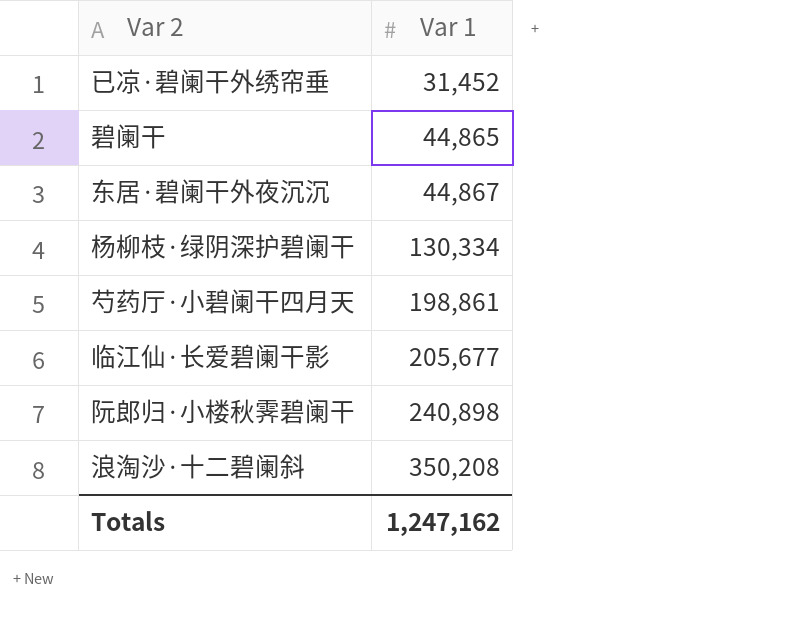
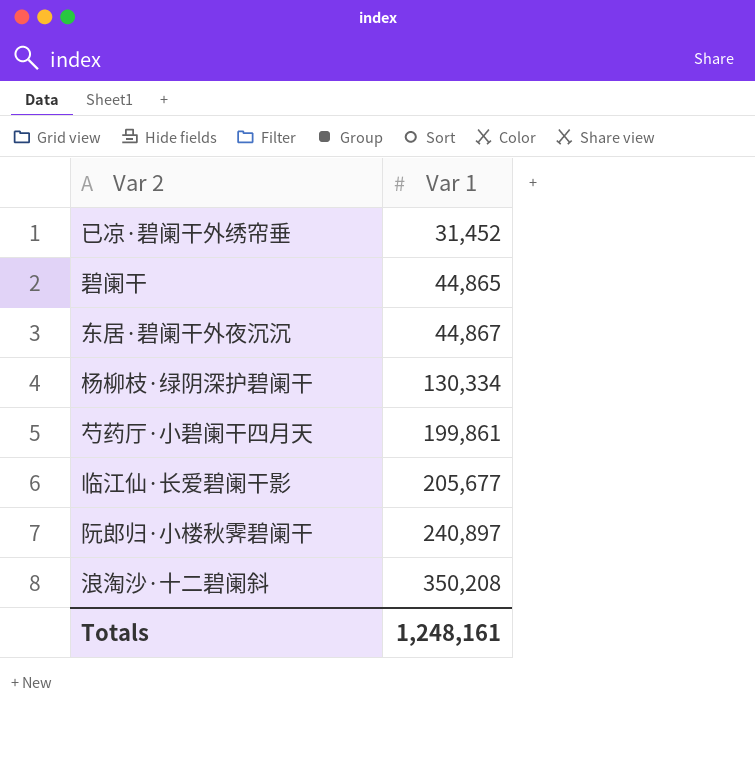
芍药厅·小碧阑干四月天 | Var 1: 198,861 -> 199,861
阮郎归·小楼秋霁碧阑干 | Var 1: 240,898 -> 240,897
Totals | Var 1: 1,247,162 -> 1,248,161

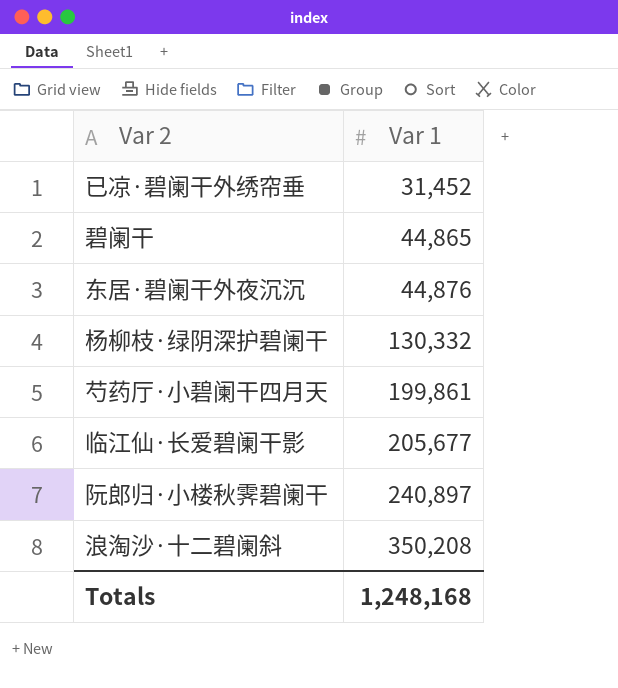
东居·碧阑干外夜沉沉 | Var 1: 44,867 -> 44,876
杨柳枝·绿阴深护碧阑干 | Var 1: 130,334 -> 130,332
Totals | Var 1: 1,248,161 -> 1,248,168

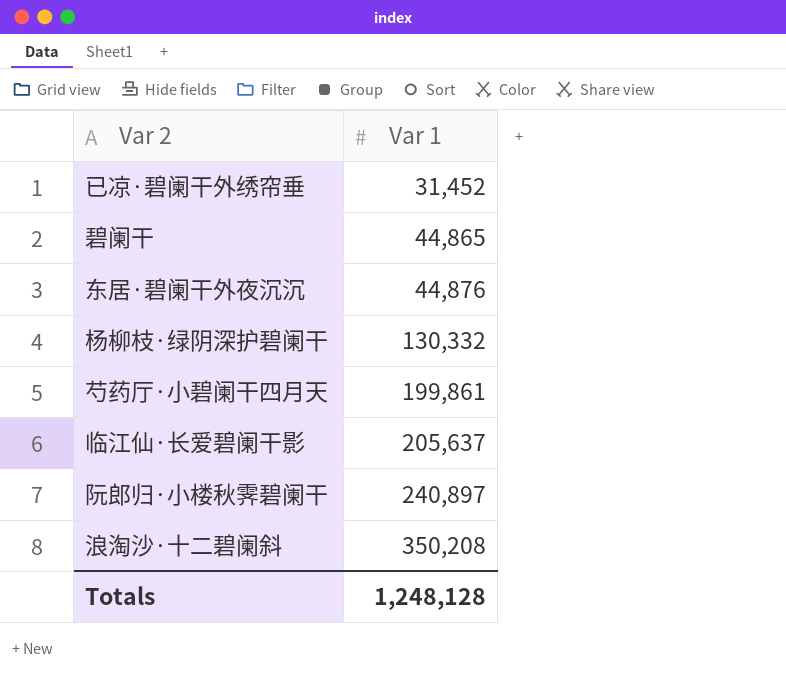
临江仙·长爱碧阑干影 | Var 1: 205,677 -> 205,637
Totals | Var 1: 1,248,168 -> 1,248,128

